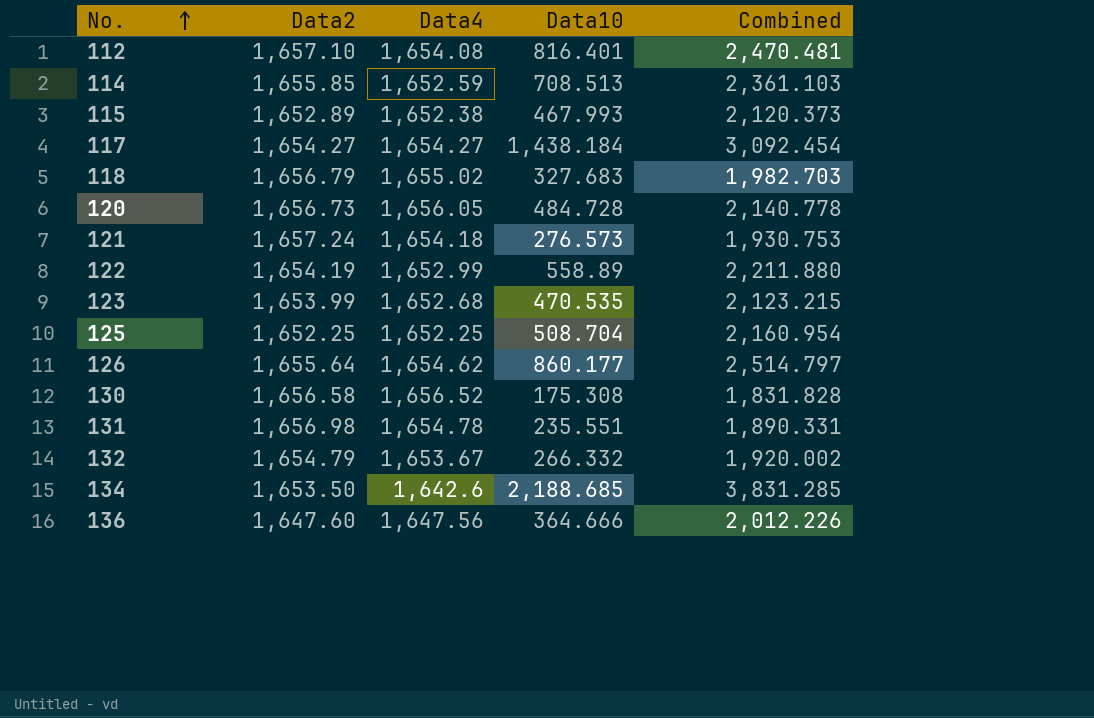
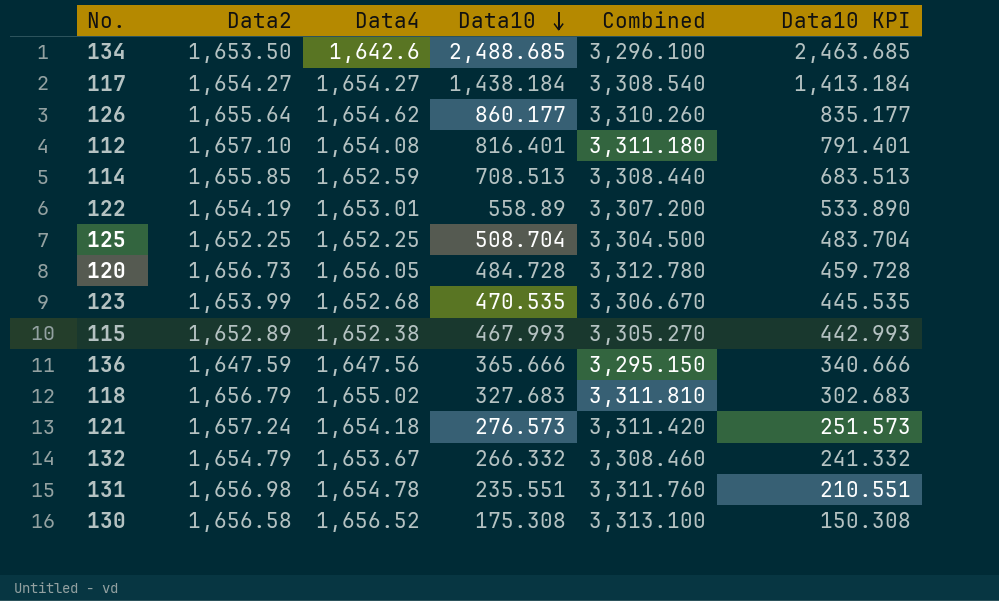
row order: No. ascending -> Data10 descending
column Combined | formula: [Data4] + [Data10] -> [Data2] + [Data4]
column Data10 KPI | formula: none -> [Data10] - 25
134 | Data10: 2,188.685 -> 2,488.685
122 | Data4: 1,652.99 -> 1,653.01
136 | Data2: 1,647.60 -> 1,647.59
136 | Data10: 364.666 -> 365.666

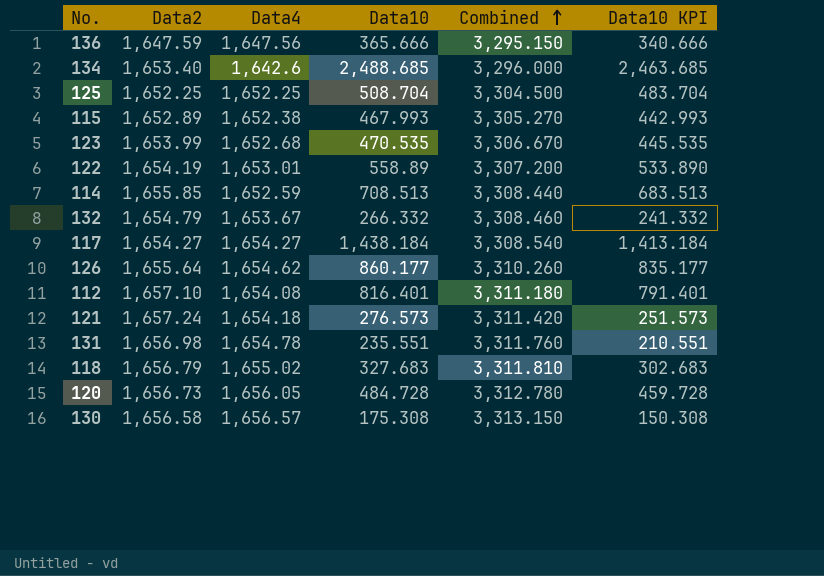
row order: Data10 descending -> Combined ascending
134 | Data2: 1,653.50 -> 1,653.40
134 | Combined: 3,296.100 -> 3,296.000
130 | Data4: 1,656.52 -> 1,656.57
130 | Combined: 3,313.100 -> 3,313.150

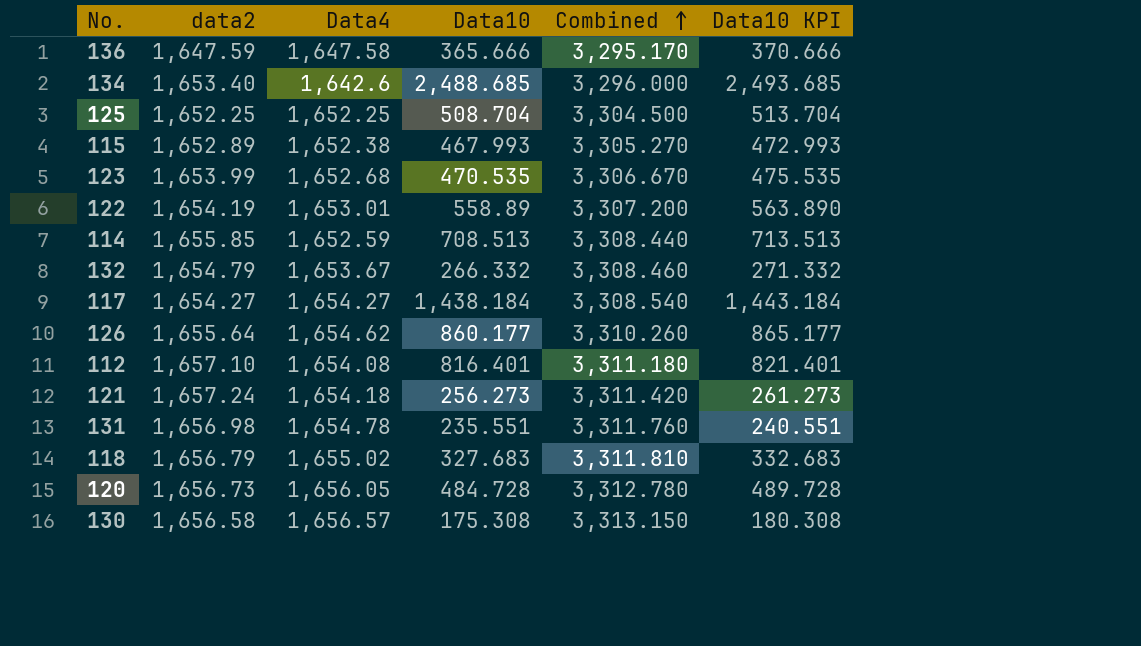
column name: Data2 -> data2
column Data10 KPI | formula: [Data10] - 25 -> [Data10] + 5
136 | Data4: 1,647.56 -> 1,647.58
136 | Combined: 3,295.150 -> 3,295.170
121 | Data10: 276.573 -> 256.273

